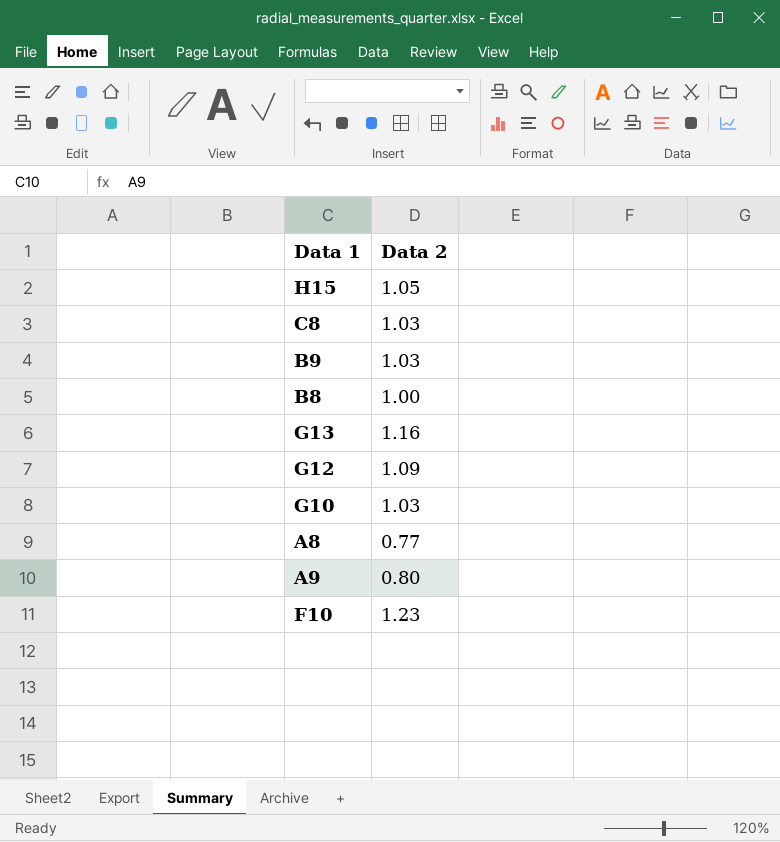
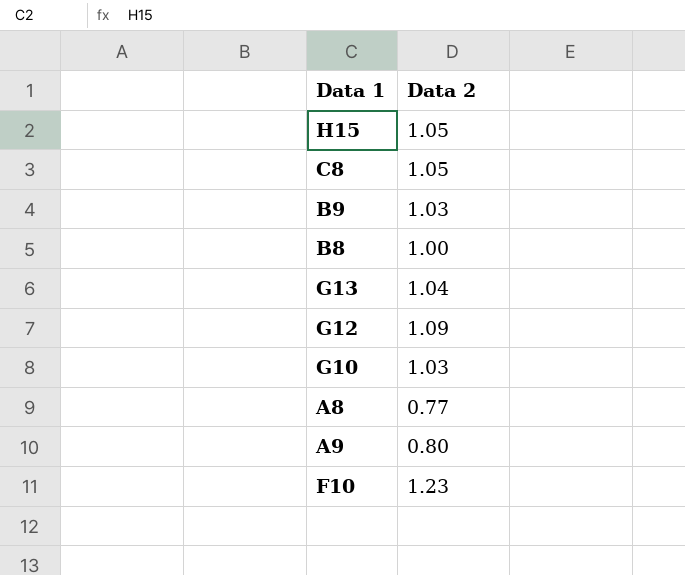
C8 | Data 2: 1.03 -> 1.05
G13 | Data 2: 1.16 -> 1.04

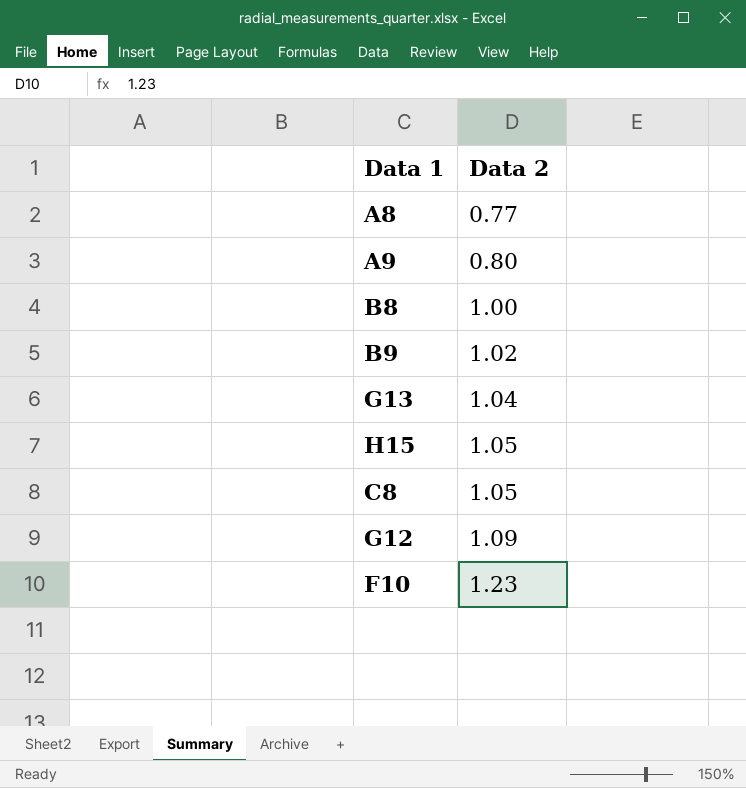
row order: none -> Data 2 ascending
row G10: 1.03 -> none
B9 | Data 2: 1.03 -> 1.02

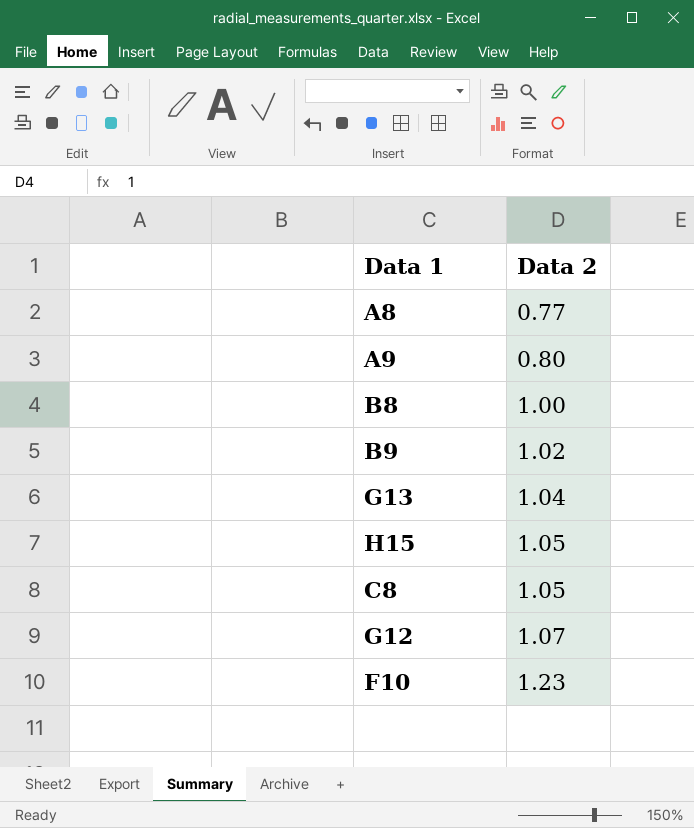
G12 | Data 2: 1.09 -> 1.07

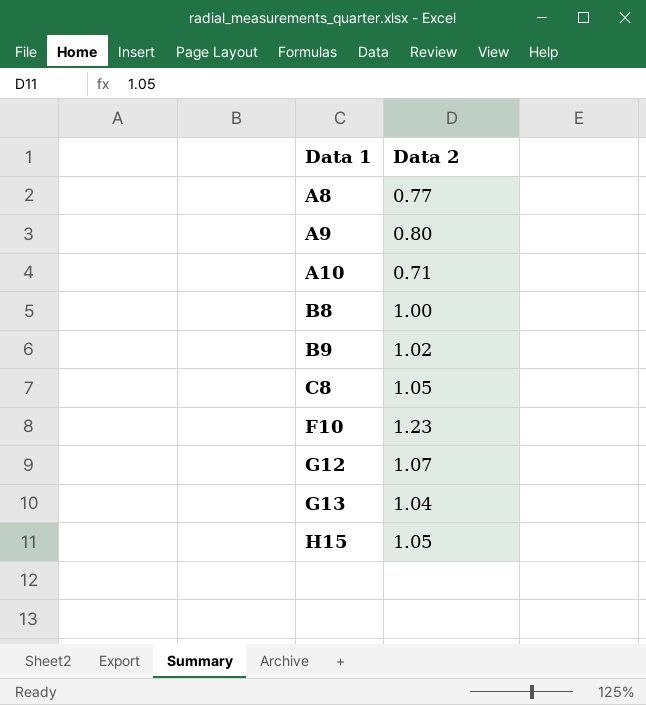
row order: Data 2 ascending -> Data 1 ascending
row A10: none -> 0.71

